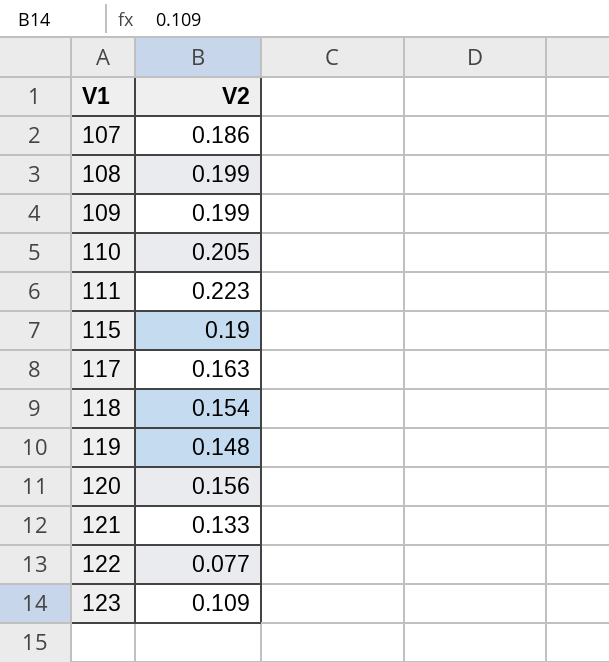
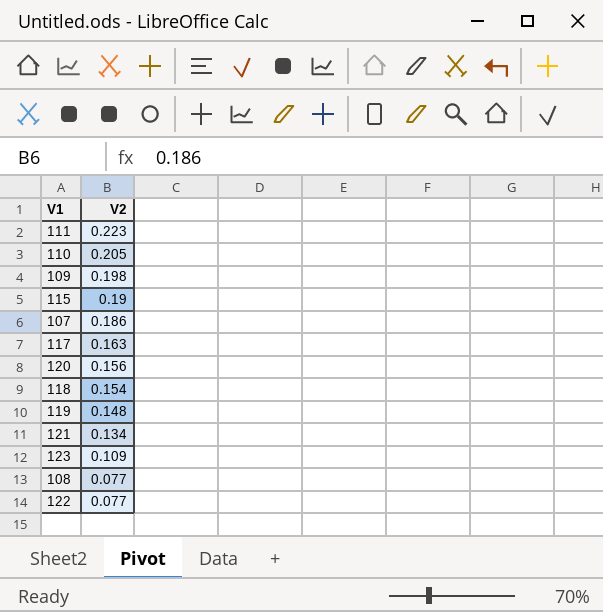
row order: V1 ascending -> V2 descending
109 | V2: 0.199 -> 0.198
121 | V2: 0.133 -> 0.134
108 | V2: 0.199 -> 0.077

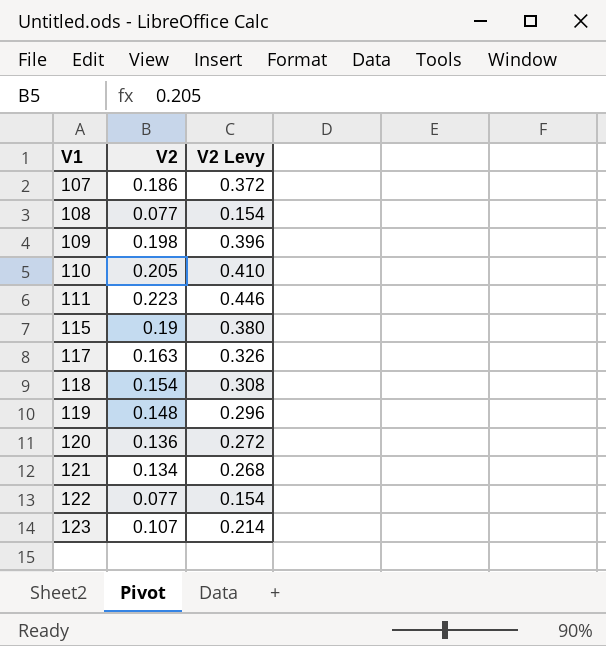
row order: V2 descending -> V1 ascending
column V2 Levy | formula: none -> [V2] * 2
120 | V2: 0.156 -> 0.136
123 | V2: 0.109 -> 0.107

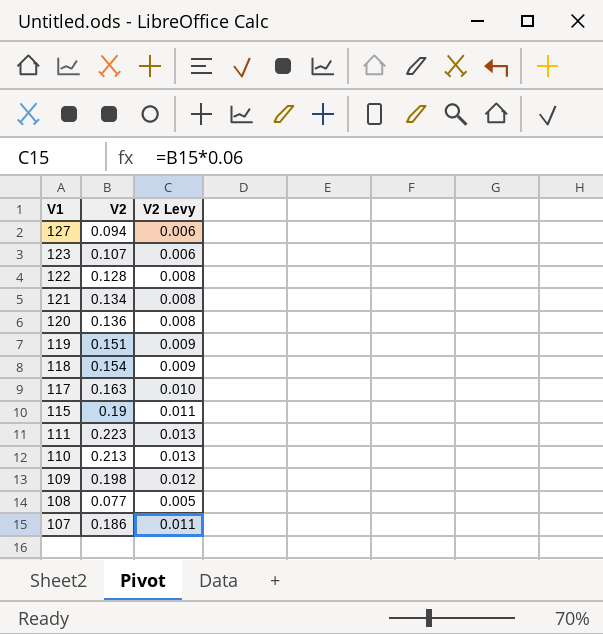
row order: V1 ascending -> V1 descending
column V2 Levy | formula: [V2] * 2 -> [V2] * 0.06
row 127: none -> 0.094 | 0.006
122 | V2: 0.077 -> 0.128
119 | V2: 0.148 -> 0.151
110 | V2: 0.205 -> 0.213

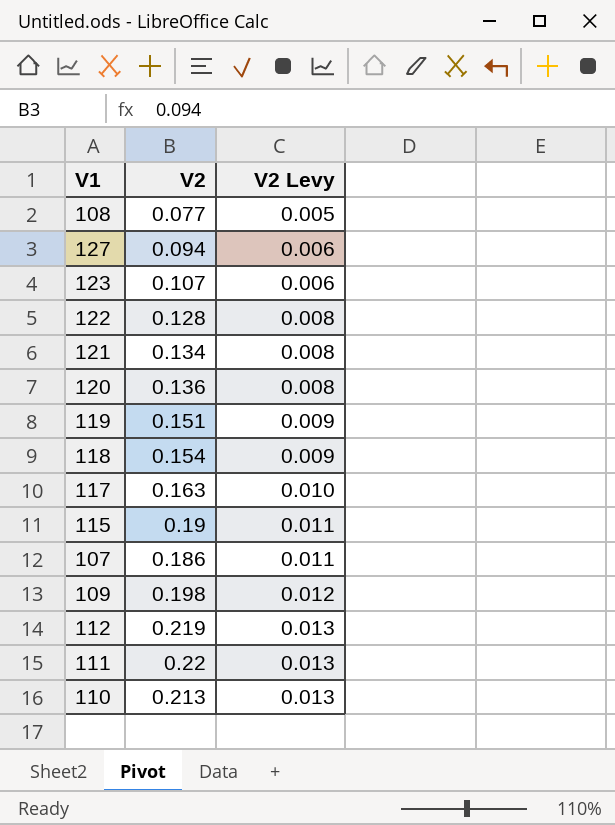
row order: V1 descending -> V2 Levy ascending
row 112: none -> 0.219 | 0.013
111 | V2: 0.223 -> 0.22

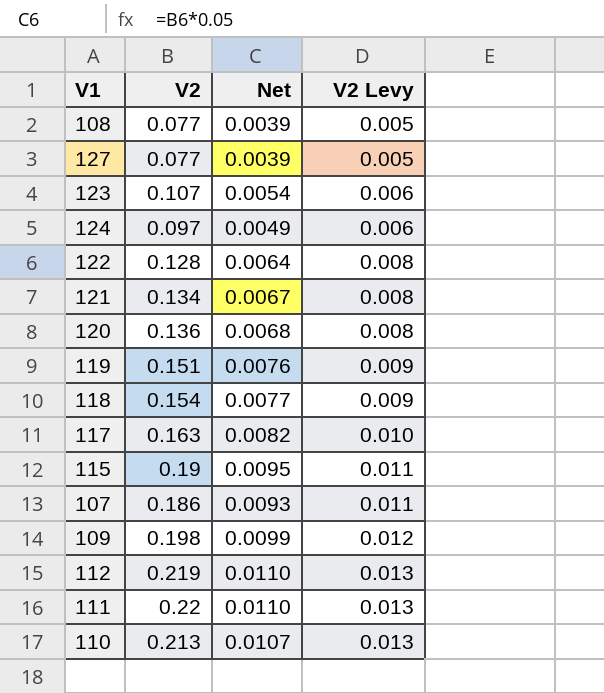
column Net | formula: none -> [V2] * 0.05
127 | V2: 0.094 -> 0.077
127 | V2 Levy: 0.006 -> 0.005
row 124: none -> 0.097 | 0.0049 | 0.006

